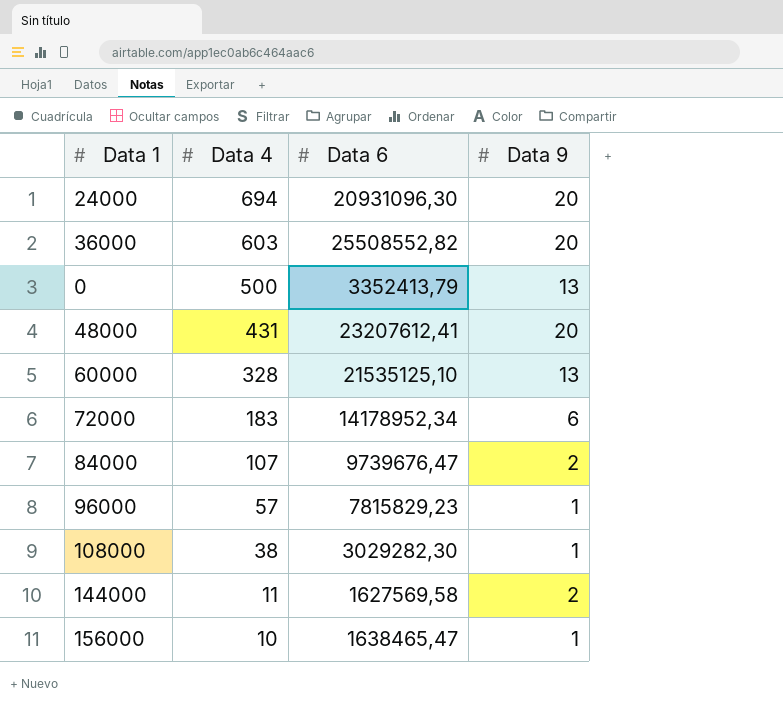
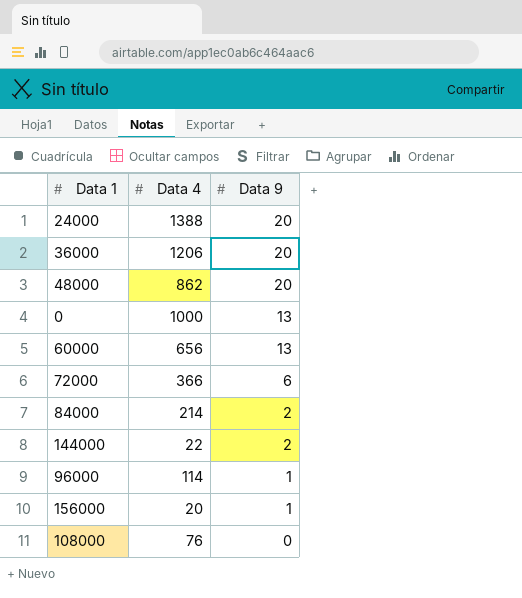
row order: Data 4 descending -> Data 9 descending
column Data 6 | position: 3 -> none
24000 | Data 4: 694 -> 1388
36000 | Data 4: 603 -> 1206
48000 | Data 4: 431 -> 862
0 | Data 4: 500 -> 1000
60000 | Data 4: 328 -> 656
72000 | Data 4: 183 -> 366
84000 | Data 4: 107 -> 214
144000 | Data 4: 11 -> 22
96000 | Data 4: 57 -> 114
156000 | Data 4: 10 -> 20
108000 | Data 4: 38 -> 76
108000 | Data 9: 1 -> 0

